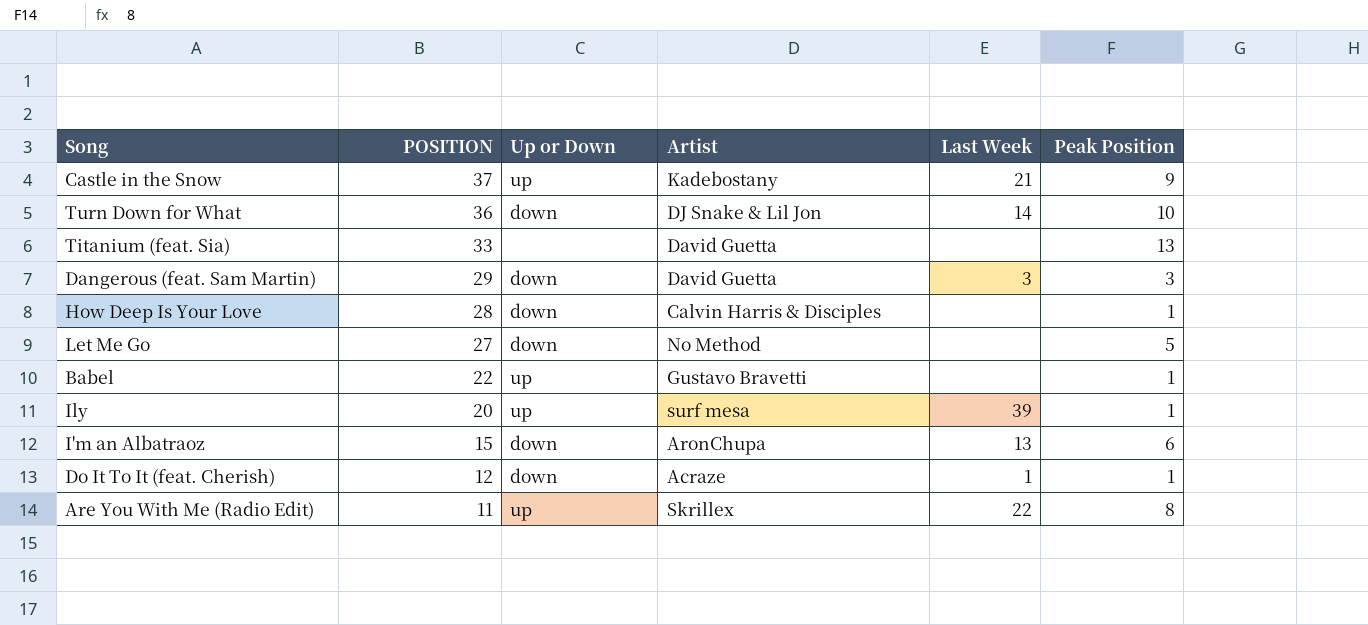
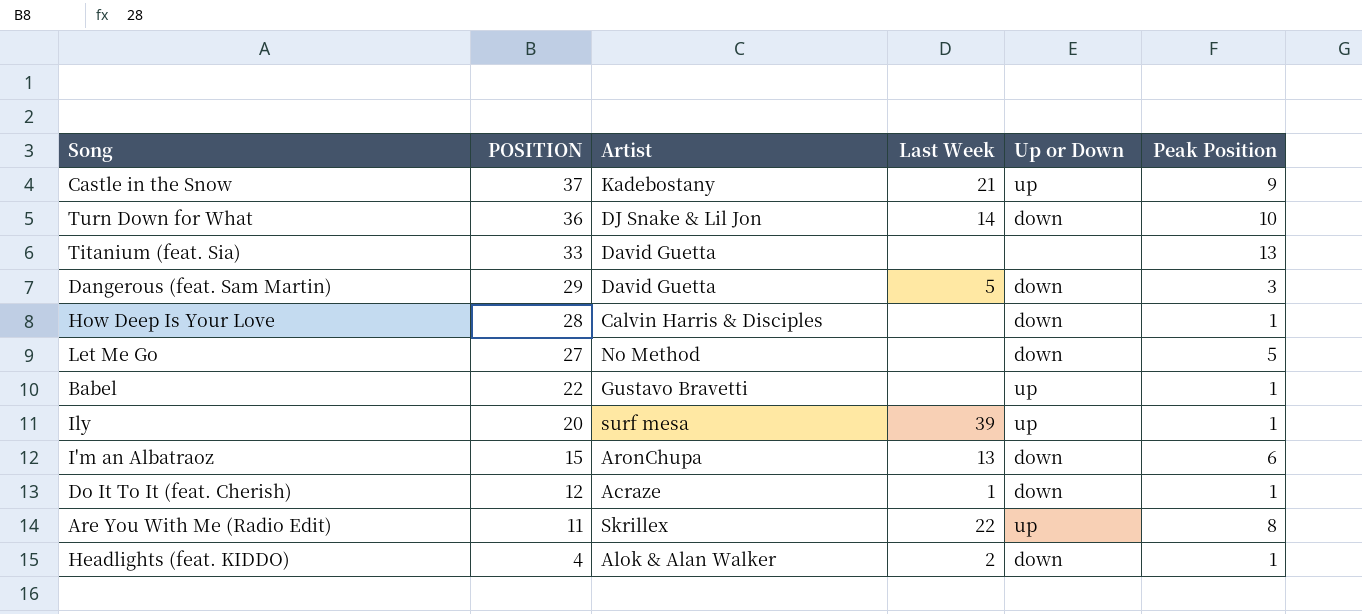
column Up or Down | position: 3 -> 5
Dangerous (feat. Sam Martin) | Last Week: 3 -> 5
row Headlights (feat. KIDDO): none -> 4 | Alok & Alan Walker | 2 | down | 1

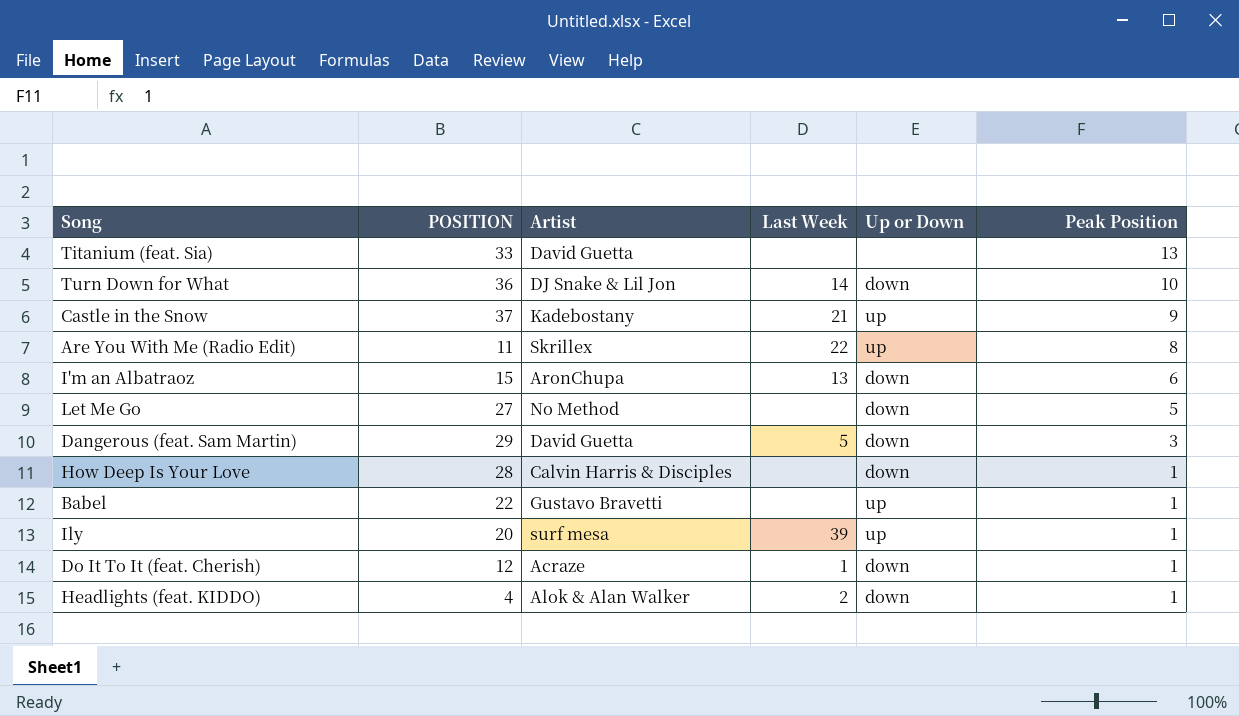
row order: POSITION descending -> Peak Position descending

